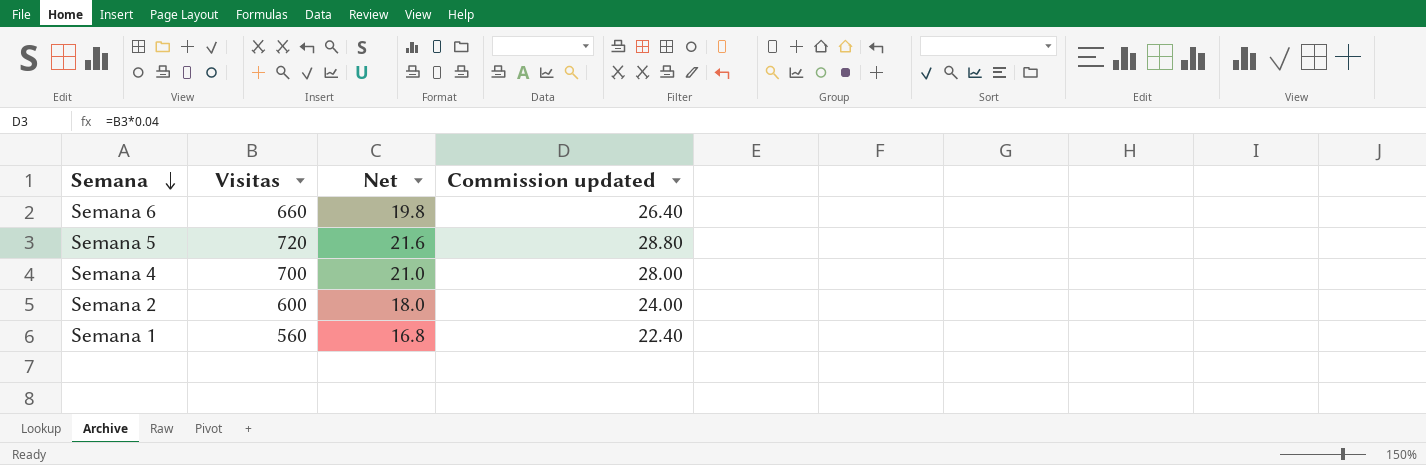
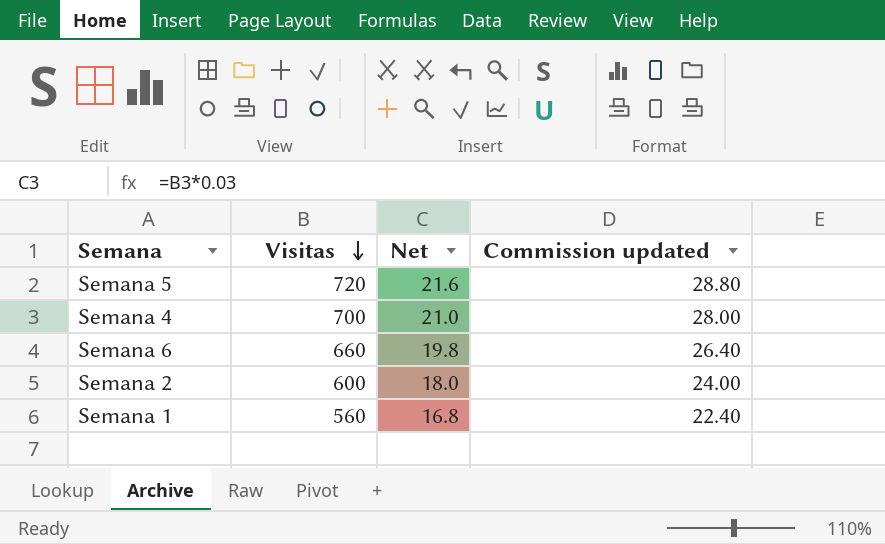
row order: Semana descending -> Visitas descending

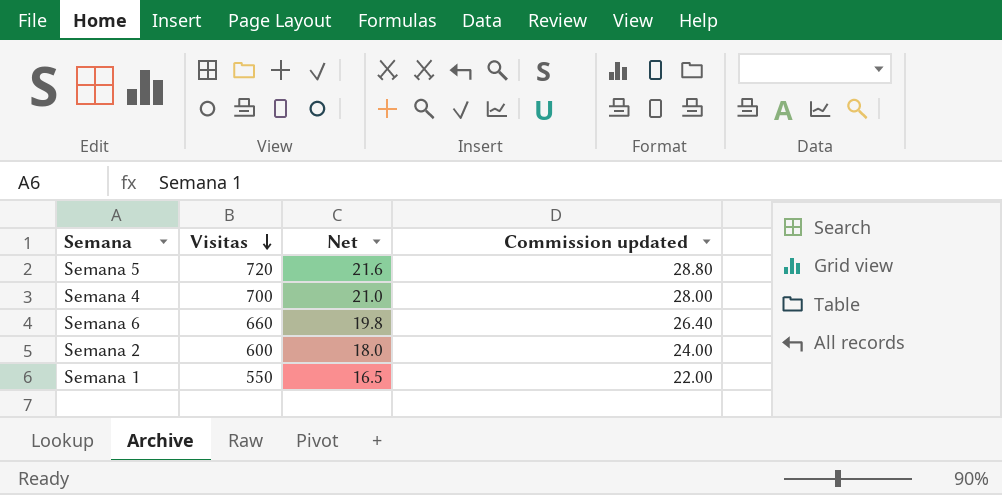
Semana 1 | Visitas: 560 -> 550
Semana 1 | Net: 16.8 -> 16.5
Semana 1 | Commission updated: 22.40 -> 22.00

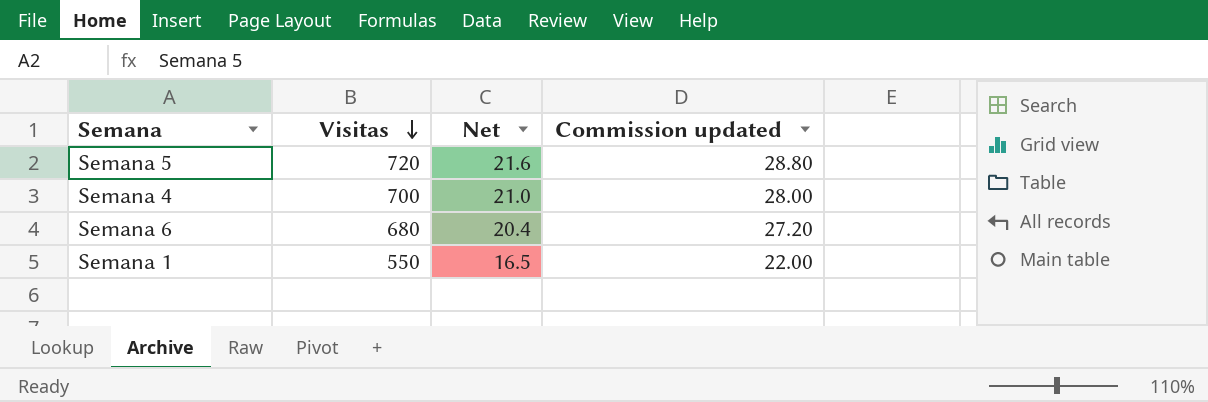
row Semana 2: 600 | 18.0 | 24.00 -> none
Semana 6 | Visitas: 660 -> 680
Semana 6 | Net: 19.8 -> 20.4
Semana 6 | Commission updated: 26.40 -> 27.20

